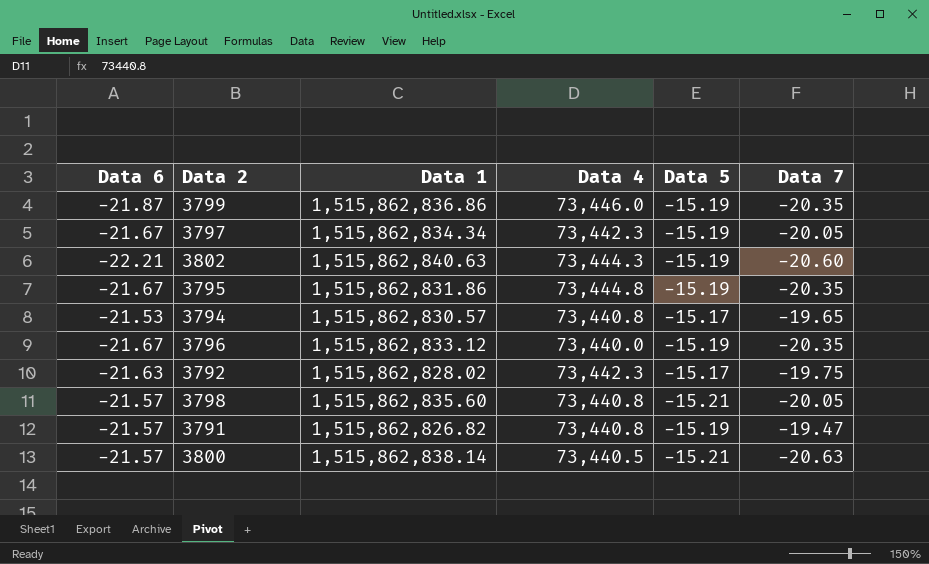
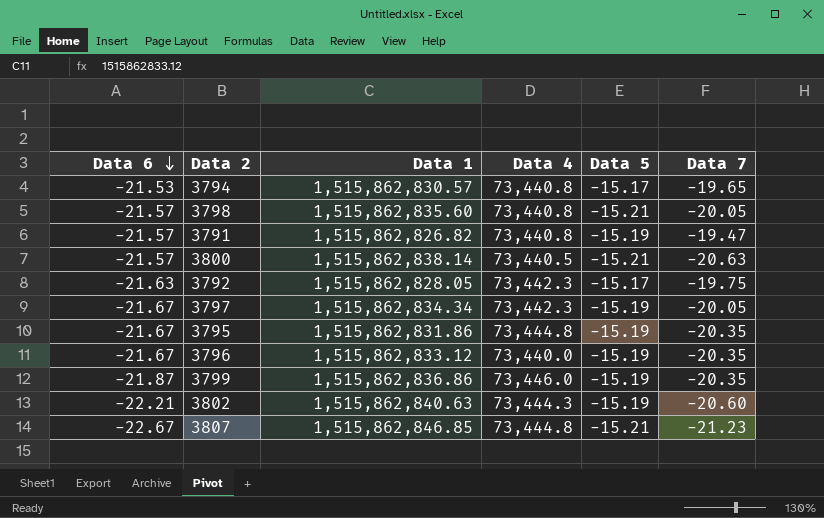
row order: none -> Data 6 descending
3792 | Data 1: 1,515,862,828.02 -> 1,515,862,828.05
row 3807: none -> -22.67 | 1,515,862,846.85 | 73,444.8 | -15.21 | -21.23

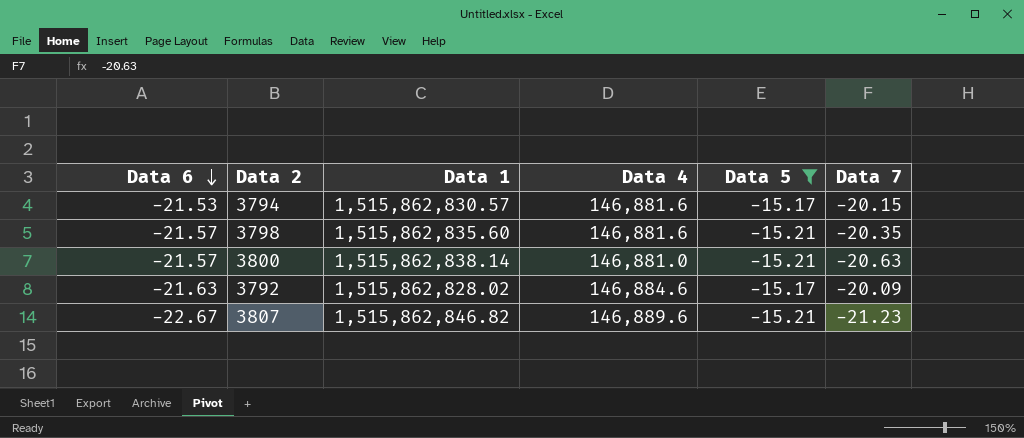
filter: none -> Data 5 != -15.19
3794 | Data 4: 73,440.8 -> 146,881.6
3794 | Data 7: -19.65 -> -20.15
3798 | Data 4: 73,440.8 -> 146,881.6
3798 | Data 7: -20.05 -> -20.35
3800 | Data 4: 73,440.5 -> 146,881.0
3792 | Data 1: 1,515,862,828.05 -> 1,515,862,828.02
3792 | Data 4: 73,442.3 -> 146,884.6
3792 | Data 7: -19.75 -> -20.09
3807 | Data 1: 1,515,862,846.85 -> 1,515,862,846.82
3807 | Data 4: 73,444.8 -> 146,889.6

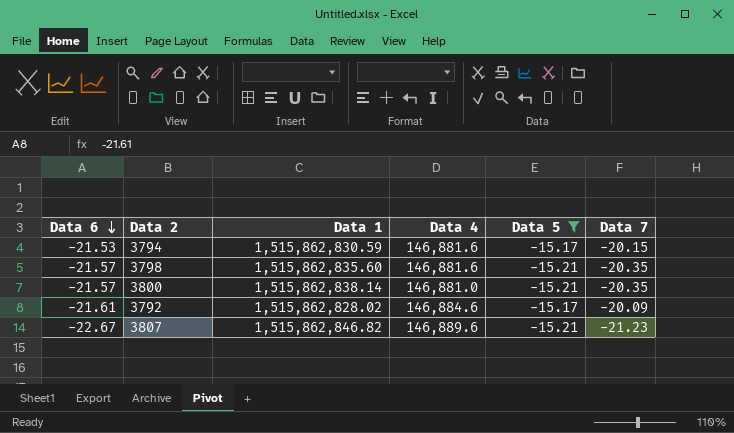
3794 | Data 1: 1,515,862,830.57 -> 1,515,862,830.59
3800 | Data 7: -20.63 -> -20.35
3792 | Data 6: -21.63 -> -21.61

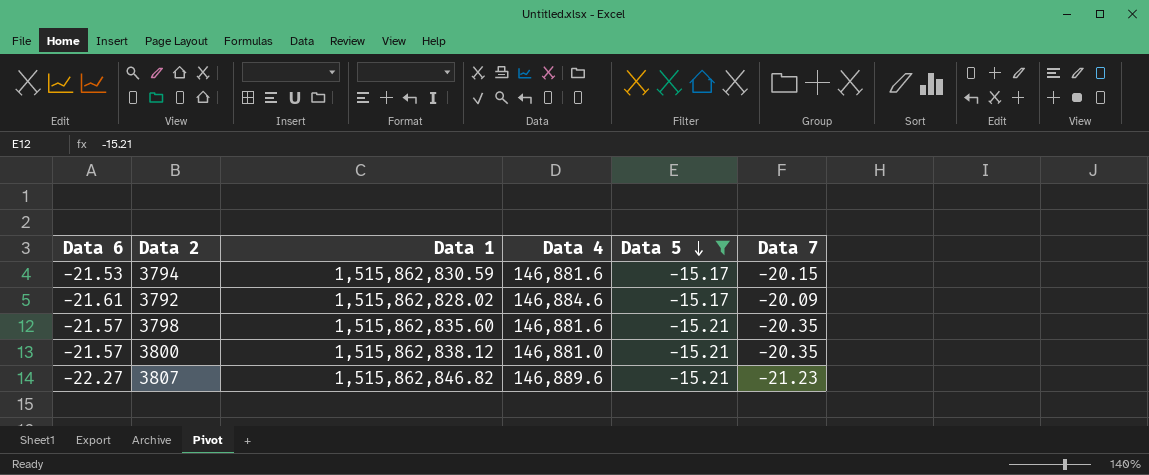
row order: Data 6 descending -> Data 5 descending
3800 | Data 1: 1,515,862,838.14 -> 1,515,862,838.12
3807 | Data 6: -22.67 -> -22.27

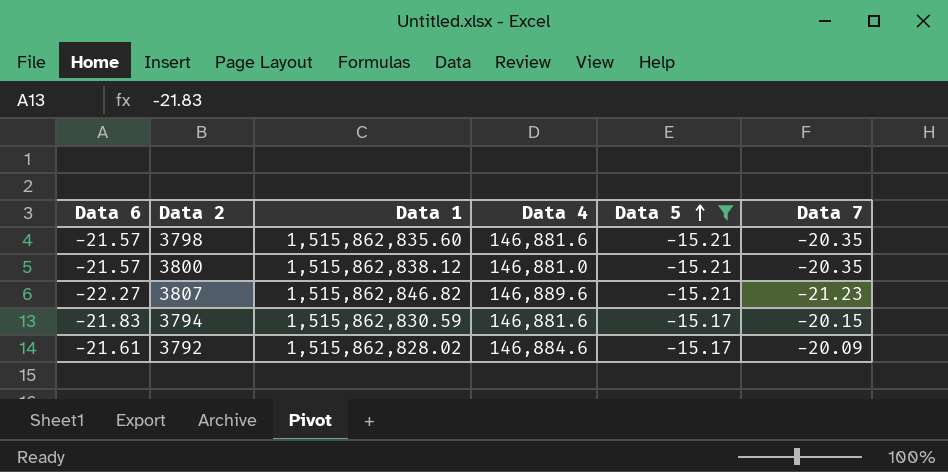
row order: Data 5 descending -> Data 5 ascending
3794 | Data 6: -21.53 -> -21.83

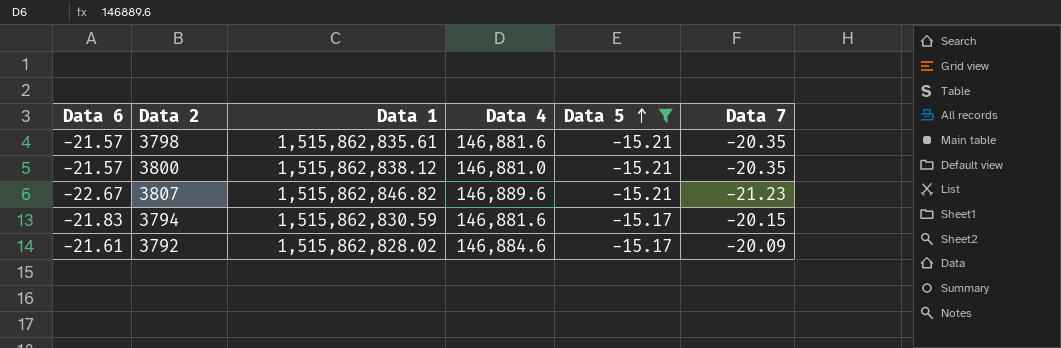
3798 | Data 1: 1,515,862,835.60 -> 1,515,862,835.61
3807 | Data 6: -22.27 -> -22.67

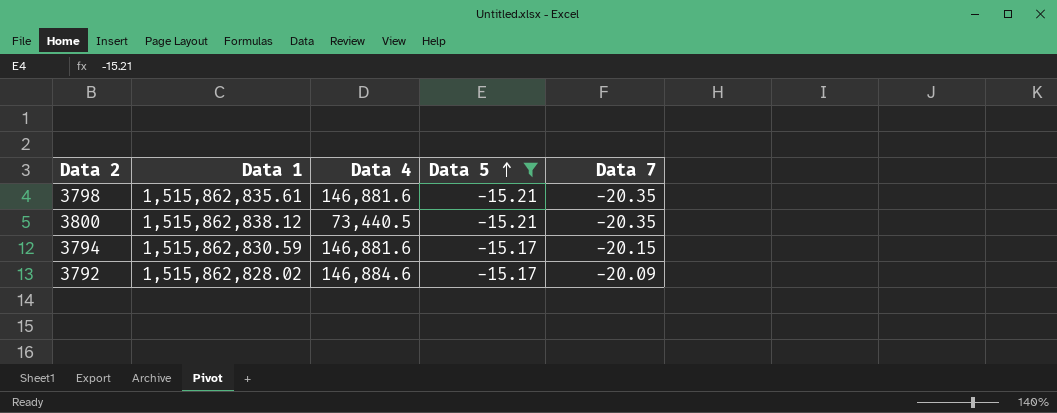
column Data 6 | position: 1 -> none
row 3807: -22.67 | 1,515,862,846.82 | 146,889.6 | -15.21 | -21.23 -> none
3800 | Data 4: 146,881.0 -> 73,440.5

